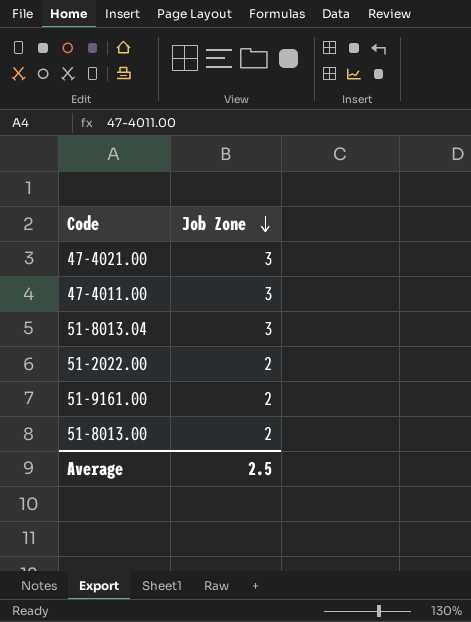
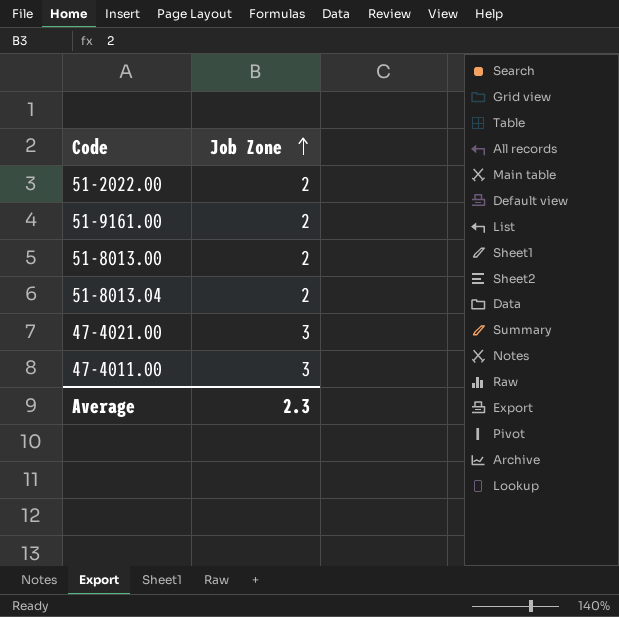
row order: Job Zone descending -> Job Zone ascending
51-8013.04 | Job Zone: 3 -> 2
Average | Job Zone: 2.5 -> 2.3

